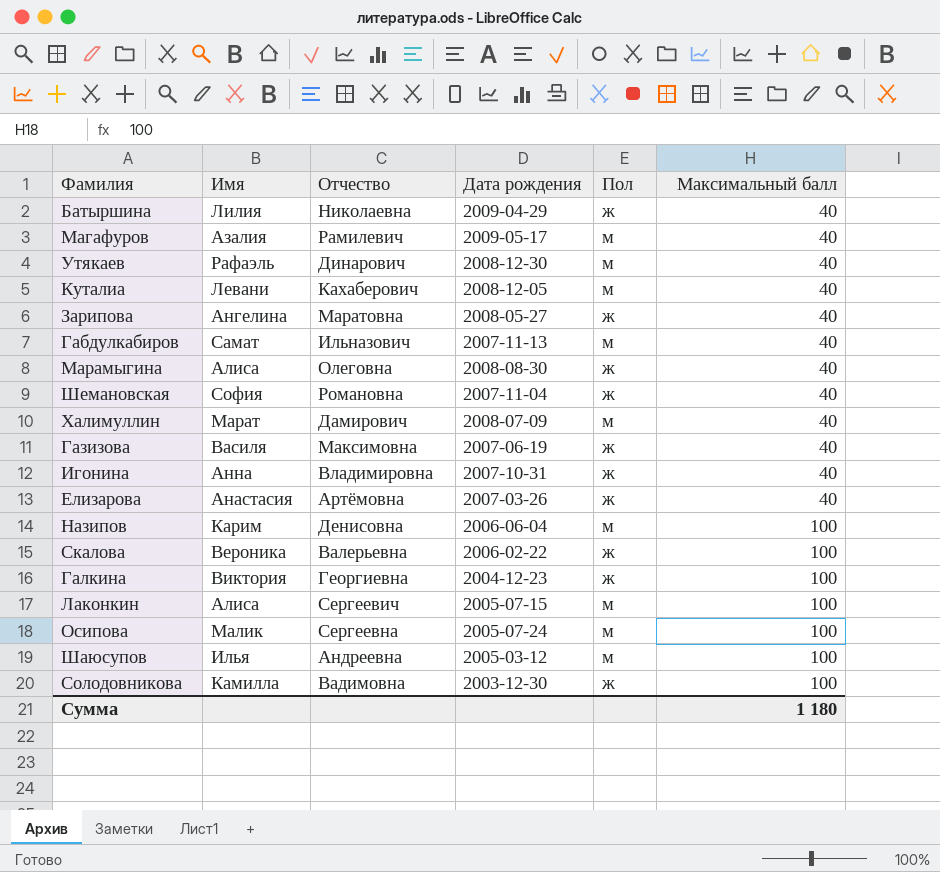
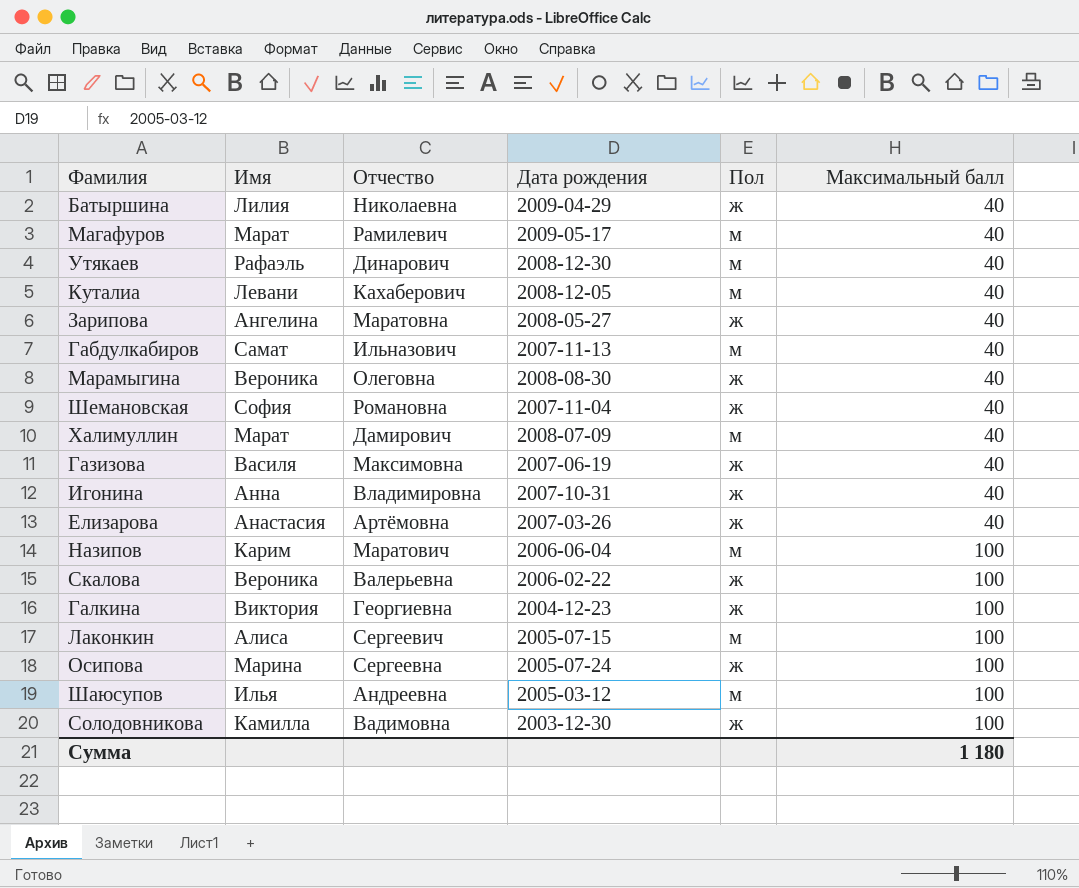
Магафуров | Имя: Азалия -> Марат
Марамыгина | Имя: Алиса -> Вероника
Назипов | Отчество: Денисовна -> Маратович
Осипова | Имя: Малик -> Марина
Осипова | Пол: м -> ж

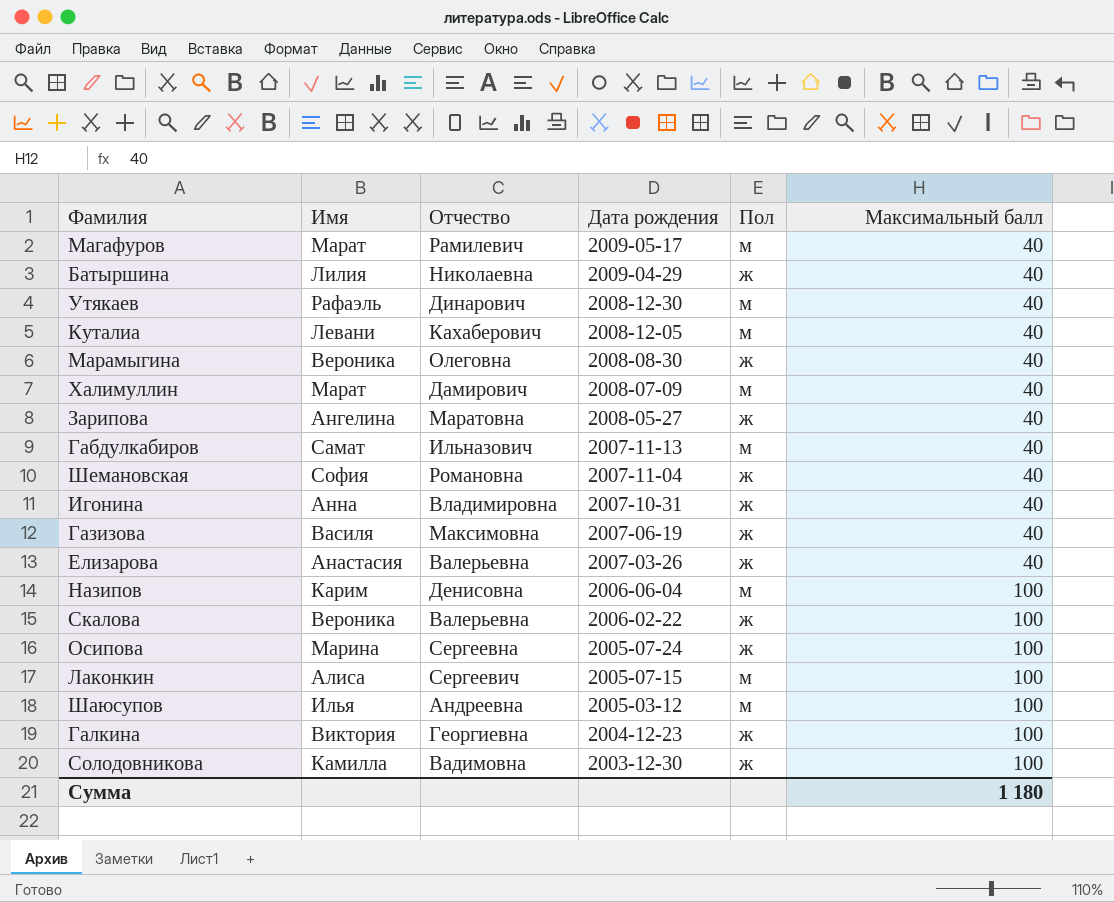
row order: Максимальный балл ascending -> Дата рождения descending
Елизарова | Отчество: Артёмовна -> Валерьевна
Назипов | Отчество: Маратович -> Денисовна

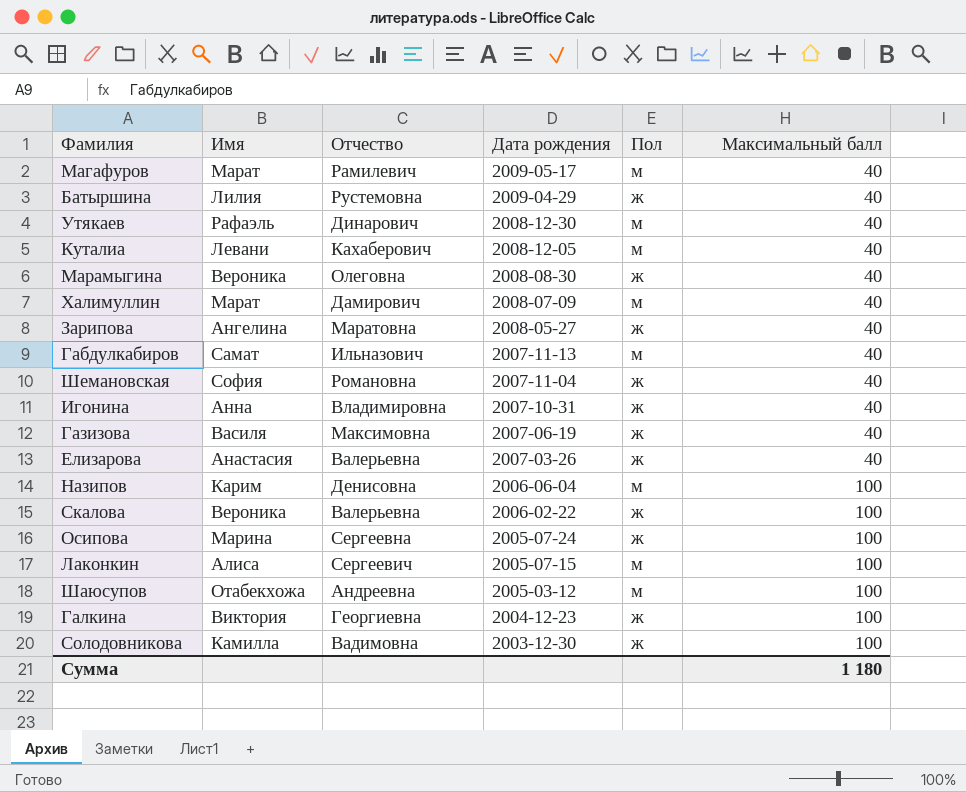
Батыршина | Отчество: Николаевна -> Рустемовна
Шаюсупов | Имя: Илья -> Отабекхожа

